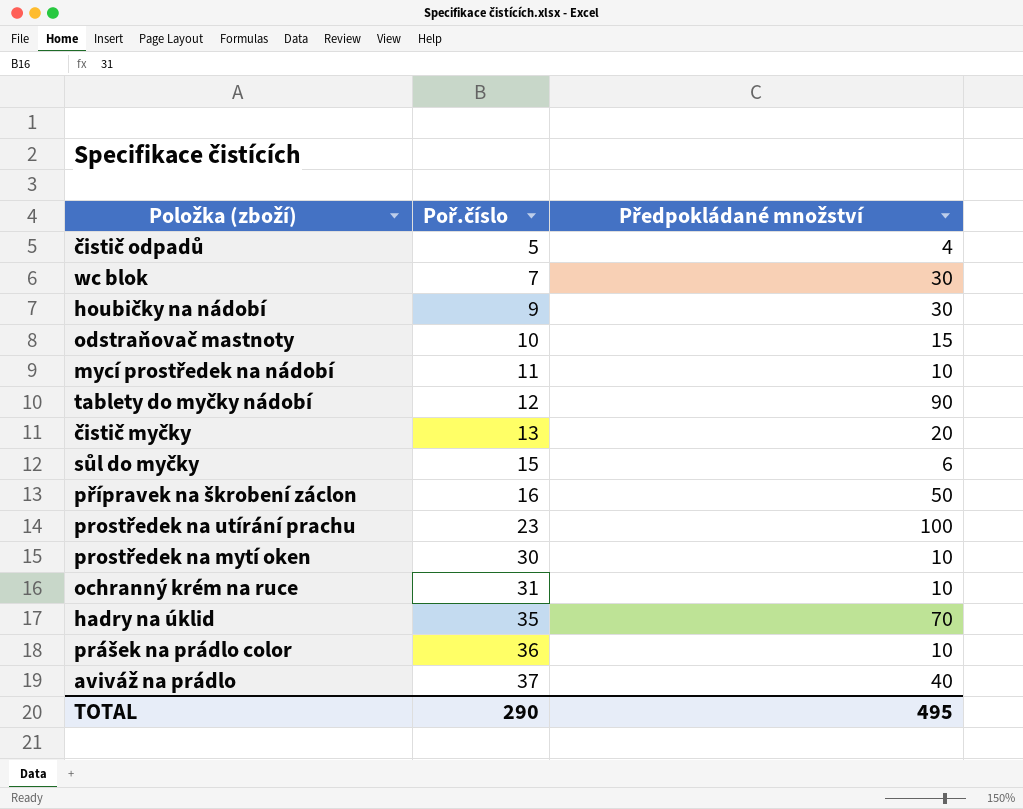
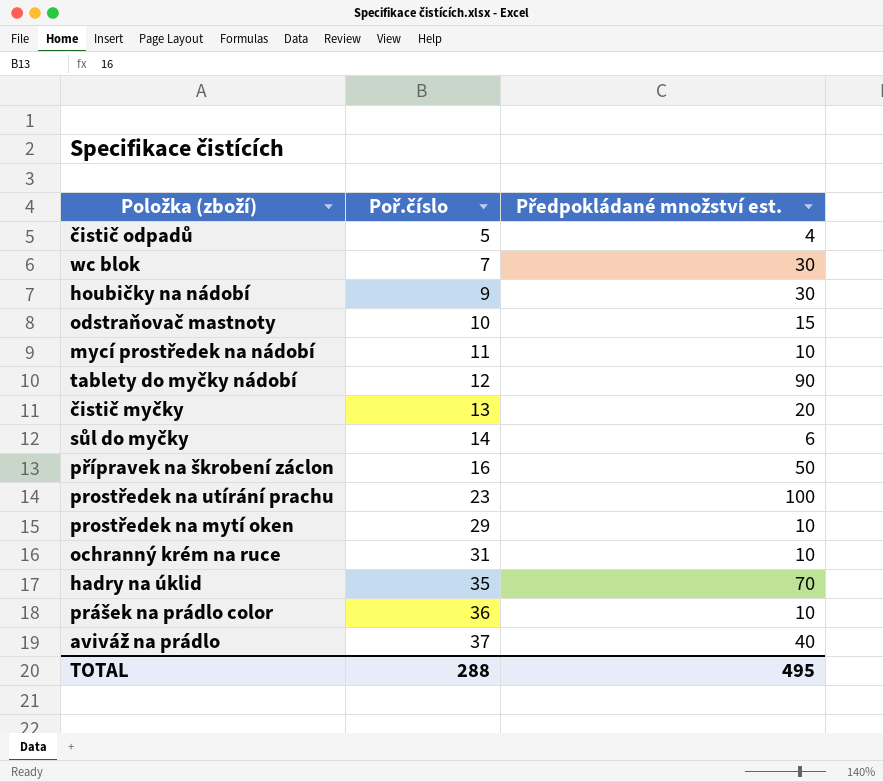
column name: Předpokládané množství -> Předpokládané množství est.
sůl do myčky | Poř.číslo: 15 -> 14
prostředek na mytí oken | Poř.číslo: 30 -> 29
TOTAL | Poř.číslo: 290 -> 288

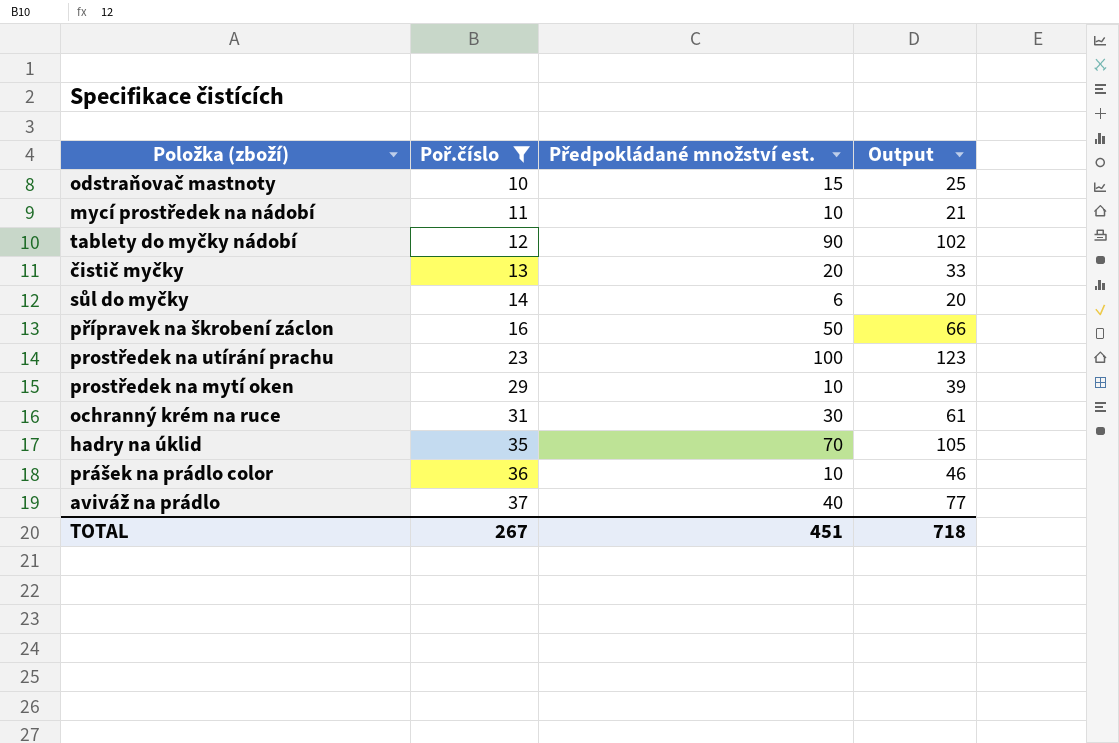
filter: none -> Poř.číslo >= 10
column Output | formula: none -> [Poř.číslo] + [Předpokládané množství est.]
ochranný krém na ruce | Předpokládané množství est.: 10 -> 30
TOTAL | Poř.číslo: 288 -> 267
TOTAL | Předpokládané množství est.: 495 -> 451

